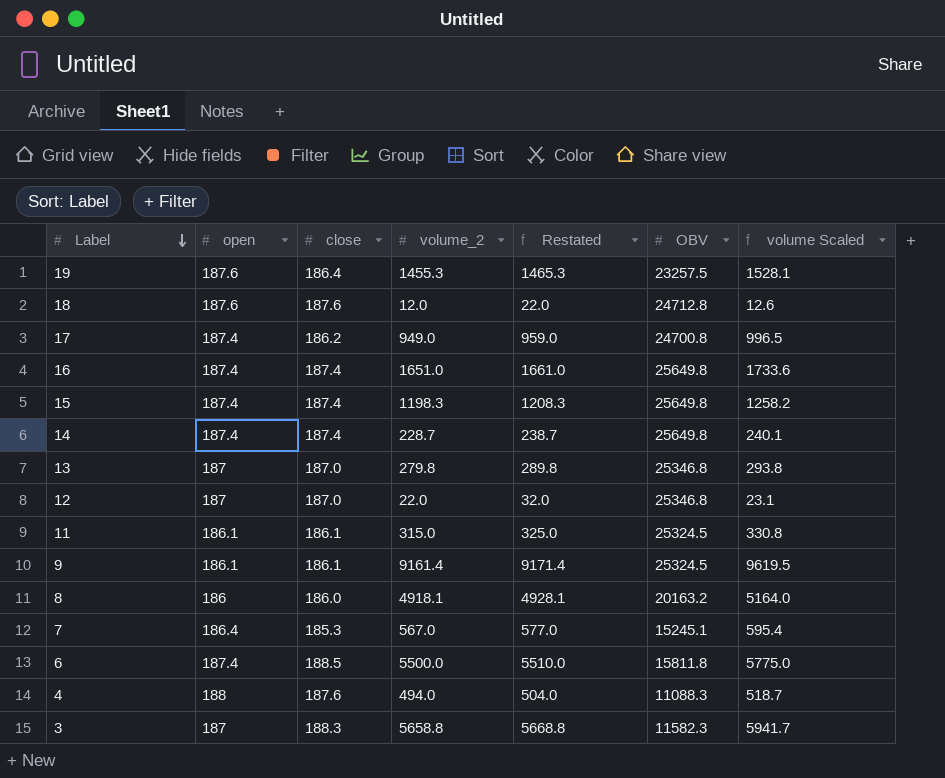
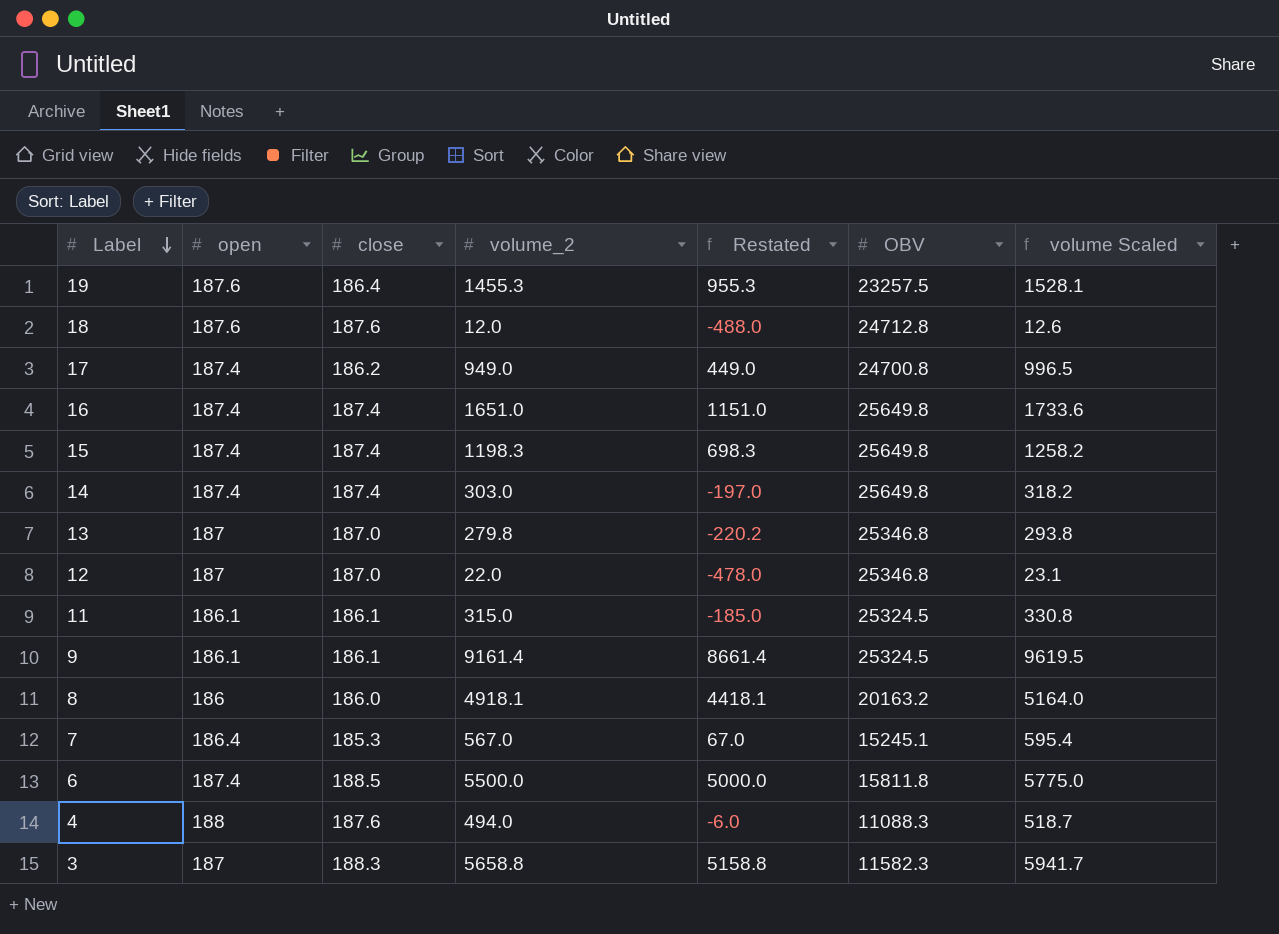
column Restated | formula: [volume_2] + 10 -> [volume_2] - 500
14 | volume_2: 228.7 -> 303.0
14 | volume Scaled: 240.1 -> 318.2

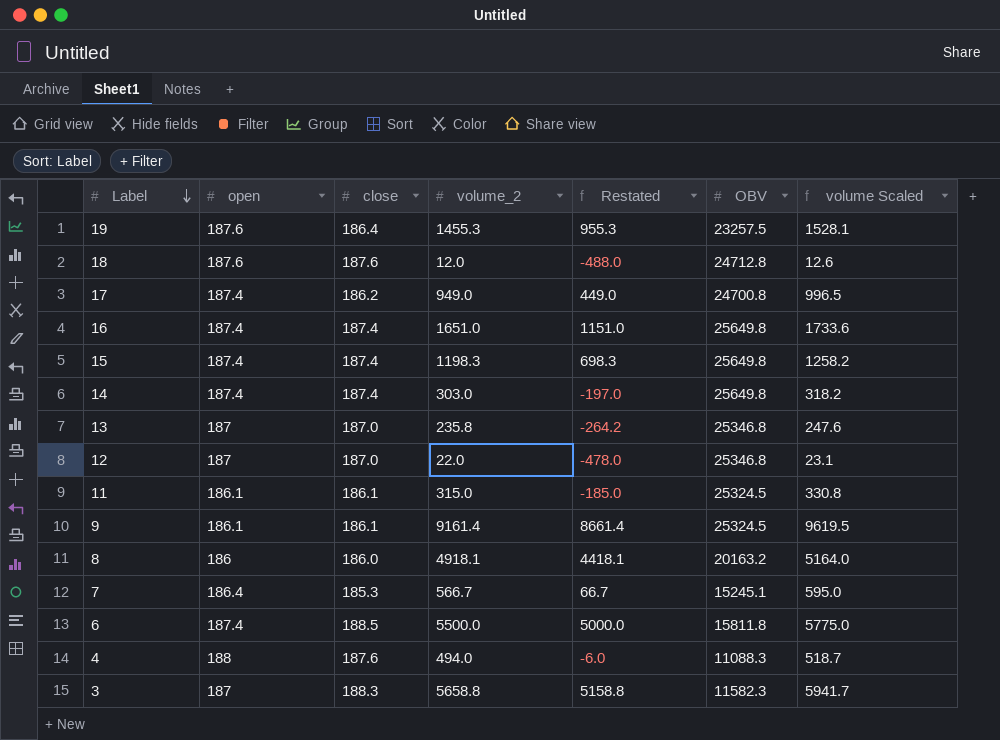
13 | volume_2: 279.8 -> 235.8
13 | Restated: -220.2 -> -264.2
13 | volume Scaled: 293.8 -> 247.6
7 | volume_2: 567.0 -> 566.7
7 | Restated: 67.0 -> 66.7
7 | volume Scaled: 595.4 -> 595.0

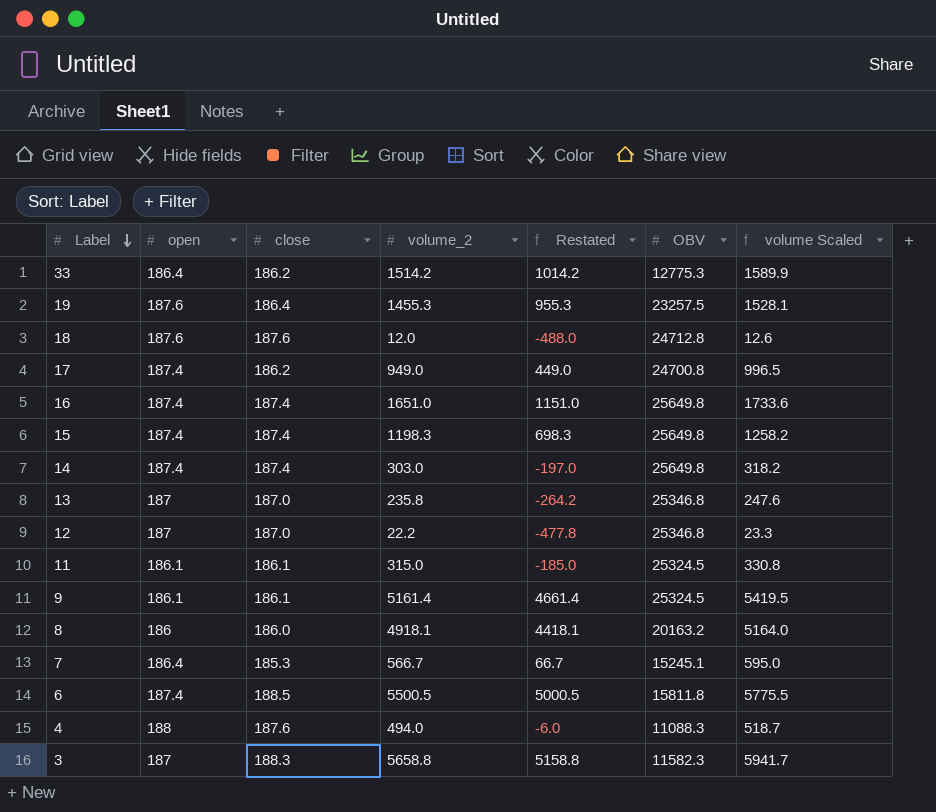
row 33: none -> 186.4 | 186.2 | 1514.2 | 1014.2 | 12775.3 | 1589.9
12 | volume_2: 22.0 -> 22.2
12 | Restated: -478.0 -> -477.8
12 | volume Scaled: 23.1 -> 23.3
9 | volume_2: 9161.4 -> 5161.4
9 | Restated: 8661.4 -> 4661.4
9 | volume Scaled: 9619.5 -> 5419.5
6 | volume_2: 5500.0 -> 5500.5
6 | Restated: 5000.0 -> 5000.5
6 | volume Scaled: 5775.0 -> 5775.5

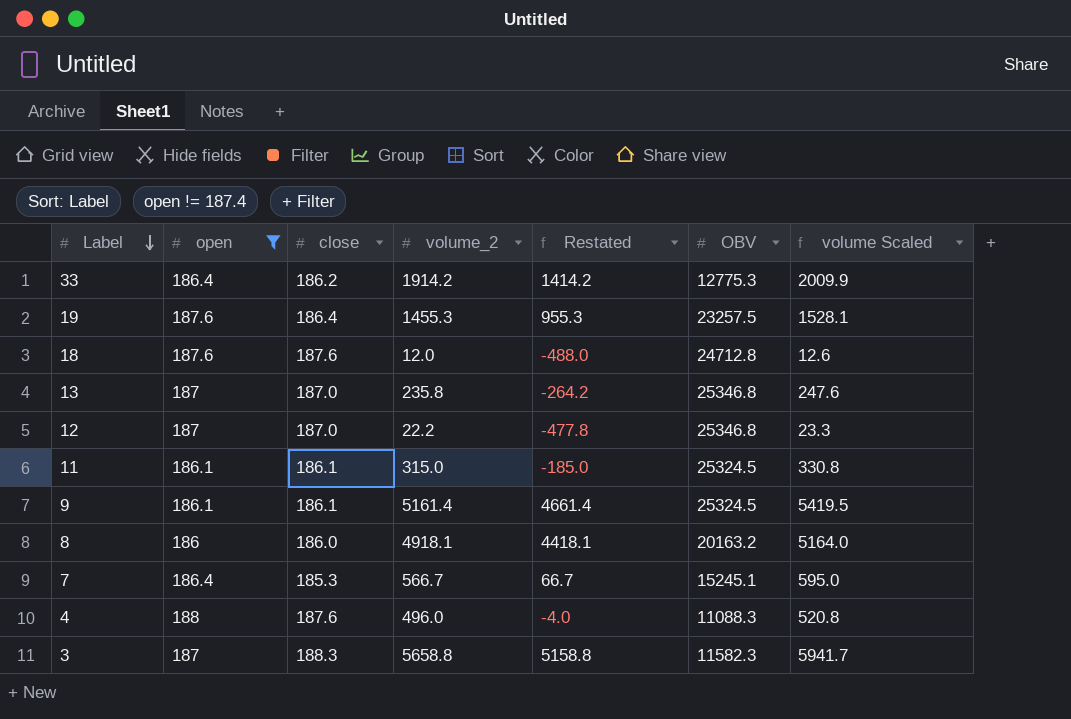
filter: none -> open != 187.4
33 | volume_2: 1514.2 -> 1914.2
33 | Restated: 1014.2 -> 1414.2
33 | volume Scaled: 1589.9 -> 2009.9
4 | volume_2: 494.0 -> 496.0
4 | Restated: -6.0 -> -4.0
4 | volume Scaled: 518.7 -> 520.8

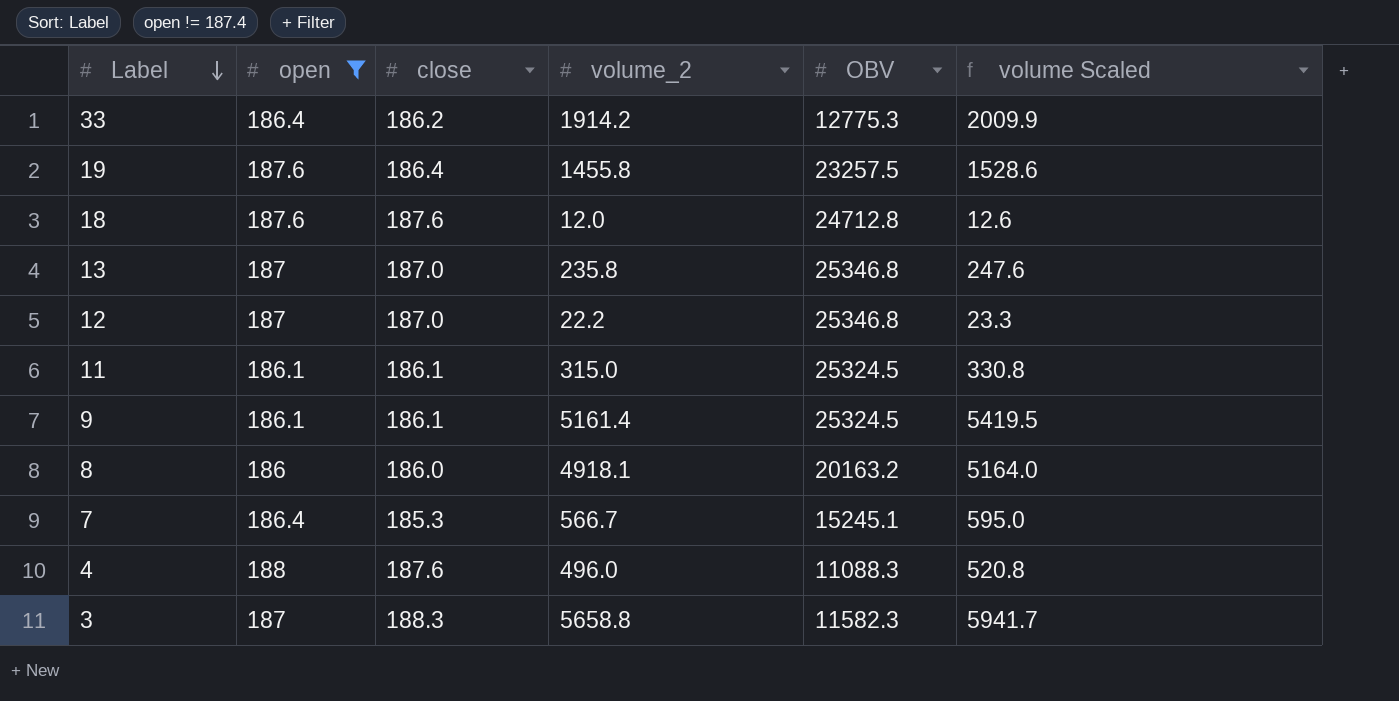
column Restated | formula: [volume_2] - 500 -> none
19 | volume_2: 1455.3 -> 1455.8
19 | volume Scaled: 1528.1 -> 1528.6

